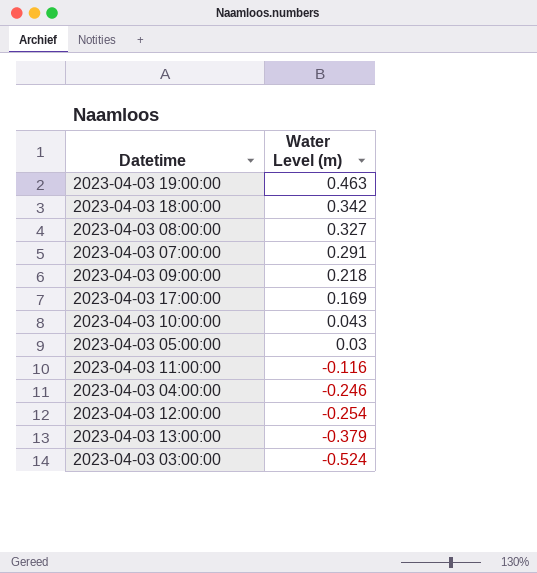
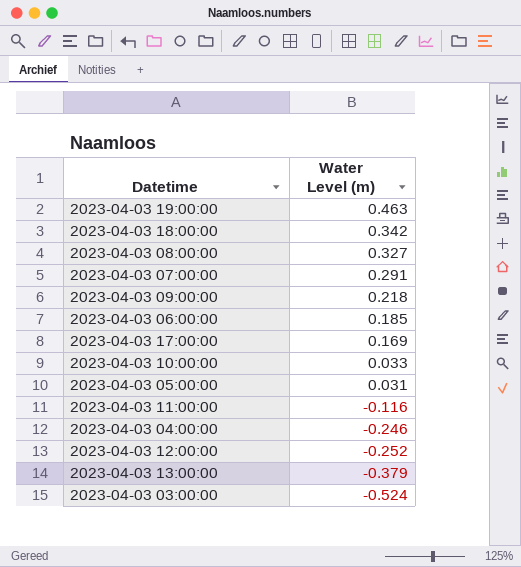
row 2023-04-03 06:00:00: none -> 0.185
2023-04-03 10:00:00 | Water Level (m): 0.043 -> 0.033
2023-04-03 05:00:00 | Water Level (m): 0.03 -> 0.031
2023-04-03 12:00:00 | Water Level (m): -0.254 -> -0.252

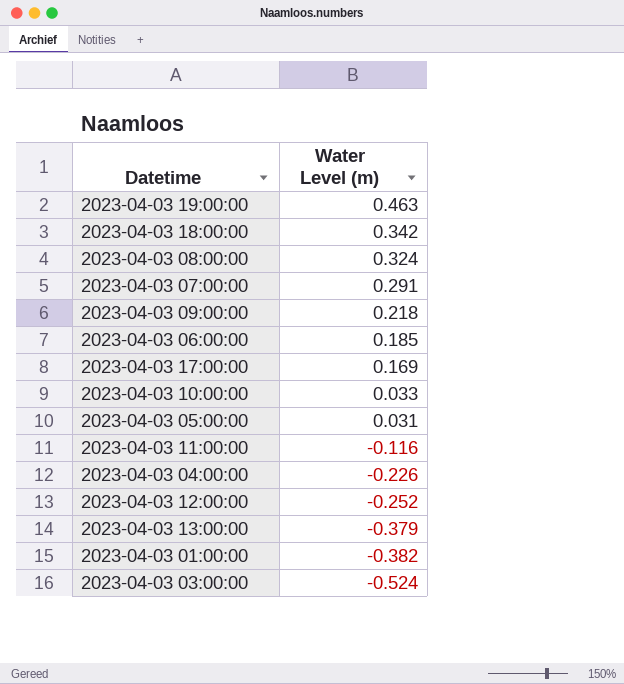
2023-04-03 08:00:00 | Water Level (m): 0.327 -> 0.324
2023-04-03 04:00:00 | Water Level (m): -0.246 -> -0.226
row 2023-04-03 01:00:00: none -> -0.382

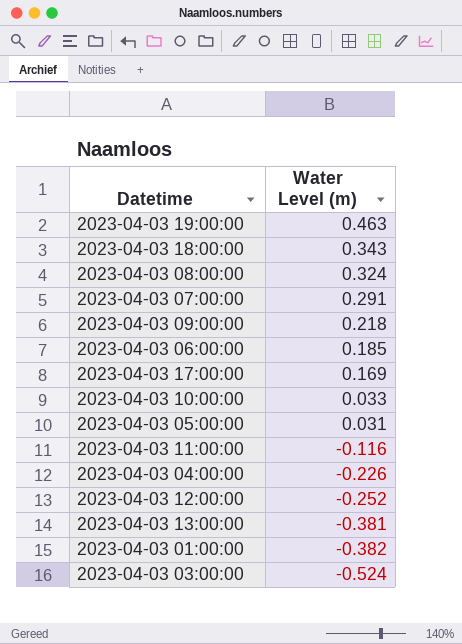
2023-04-03 18:00:00 | Water Level (m): 0.342 -> 0.343
2023-04-03 13:00:00 | Water Level (m): -0.379 -> -0.381

